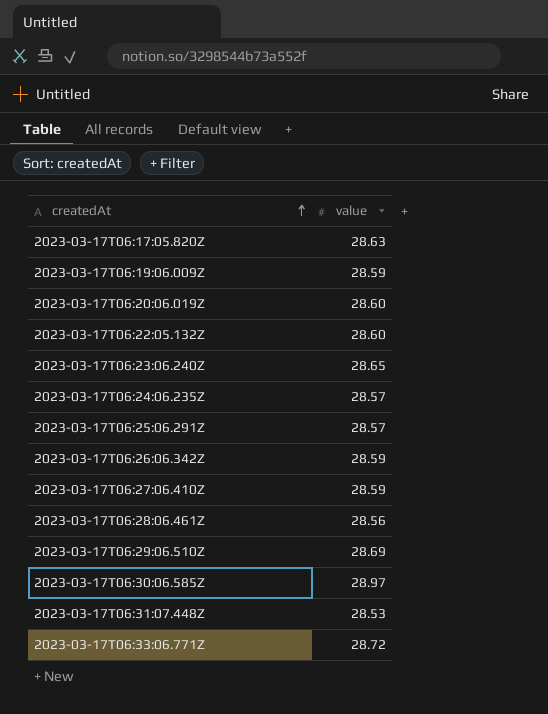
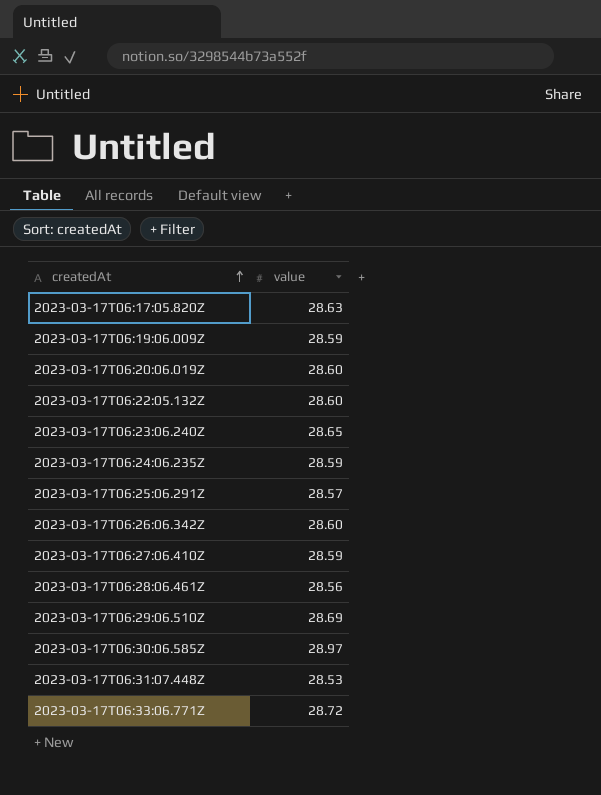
2023-03-17T06:24:06.235Z | value: 28.57 -> 28.59
2023-03-17T06:26:06.342Z | value: 28.59 -> 28.60

